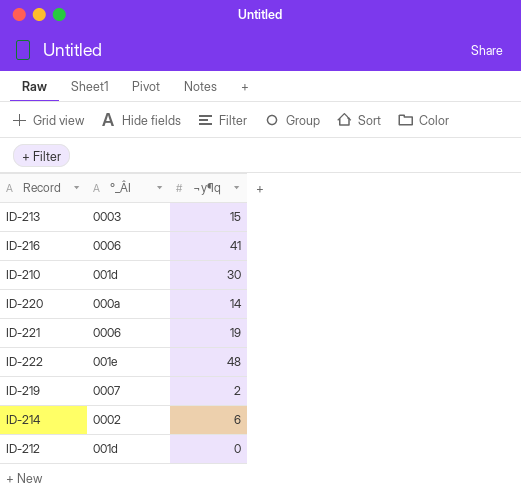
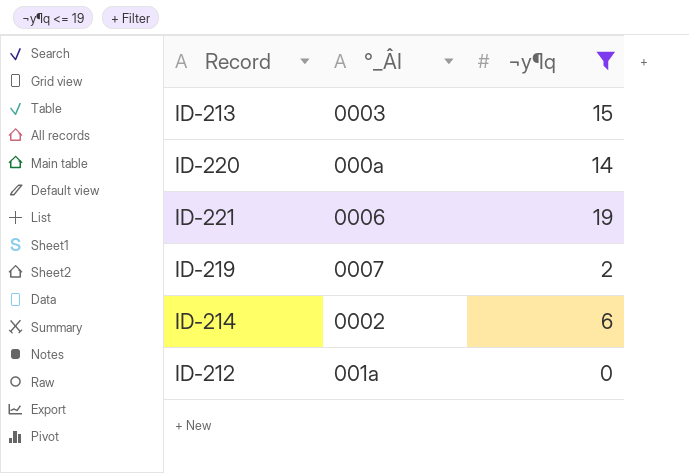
filter: none -> ¬y¶q <= 19
ID-212 | °_ÂI: 001d -> 001a

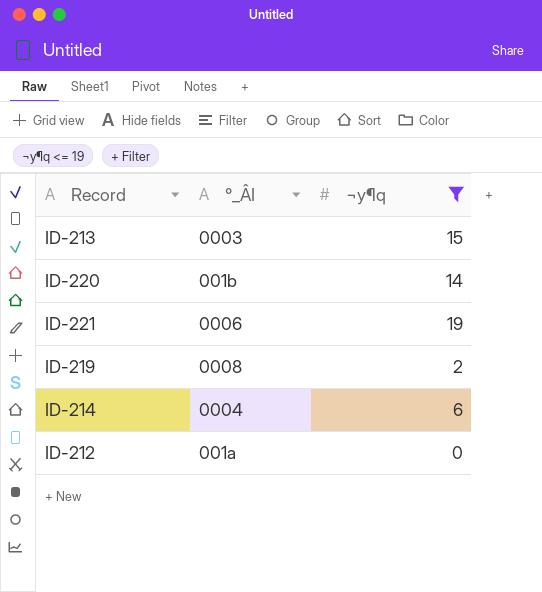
ID-220 | °_ÂI: 000a -> 001b
ID-219 | °_ÂI: 0007 -> 0008
ID-214 | °_ÂI: 0002 -> 0004

